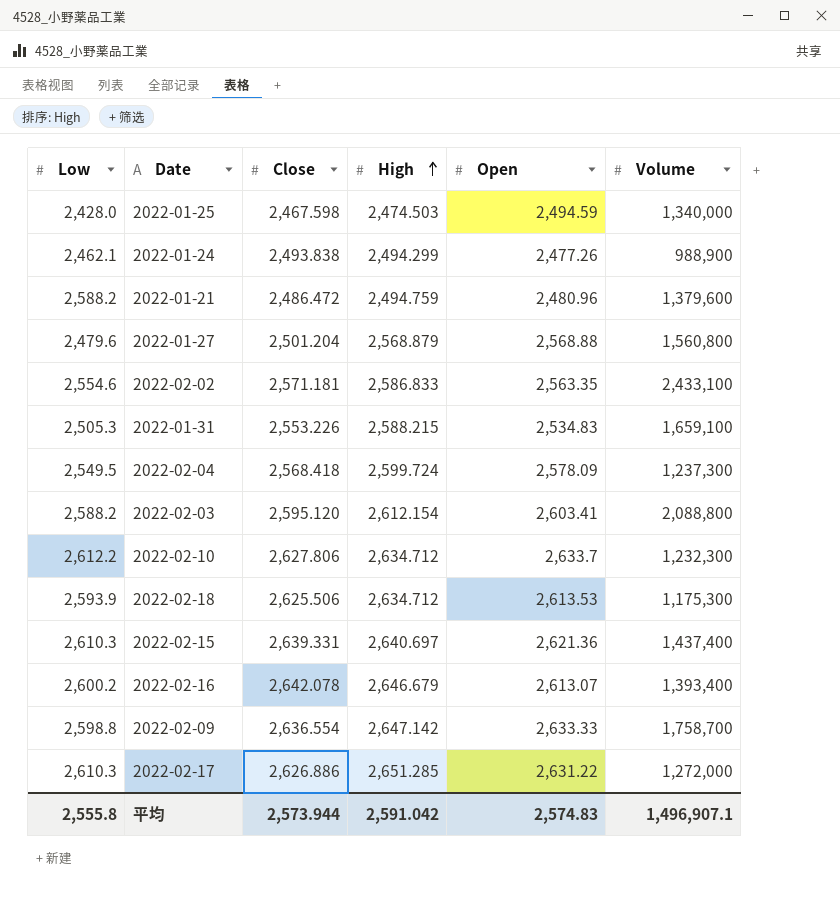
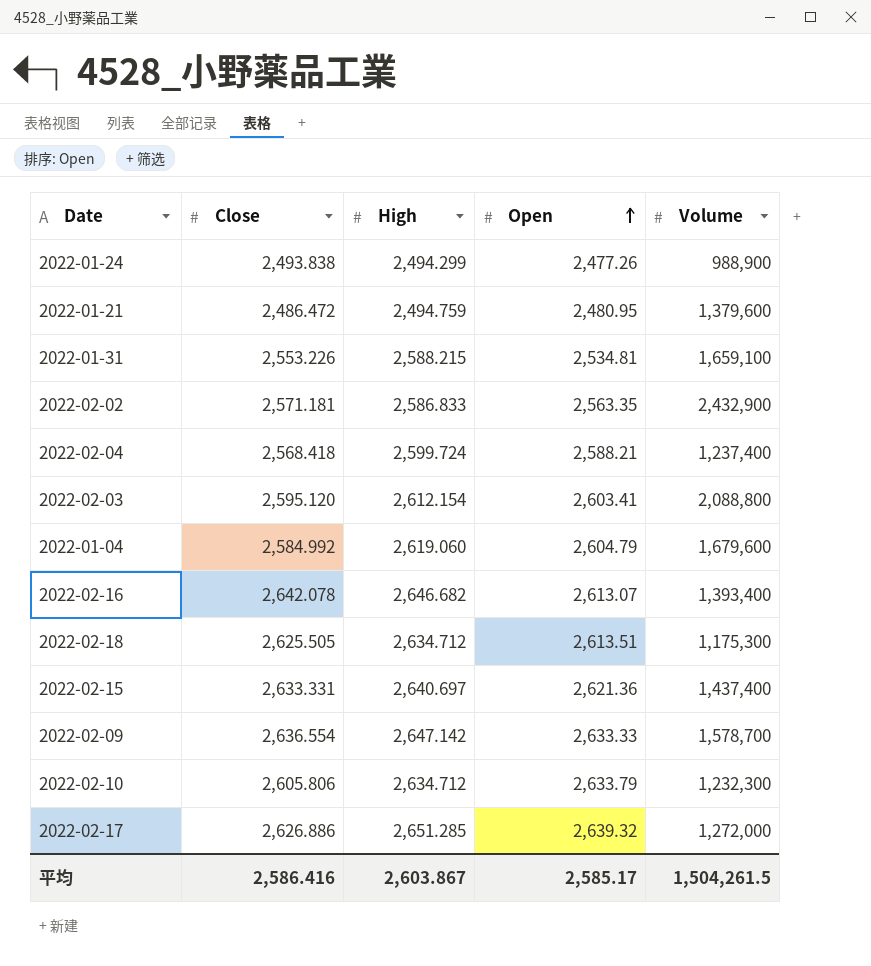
row order: High ascending -> Open ascending
column Low | position: 1 -> none
row 2022-01-25: 2,428.0 | 2,467.598 | 2,474.503 | 2,494.59 | 1,340,000 -> none
row 2022-01-27: 2,479.6 | 2,501.204 | 2,568.879 | 2,568.88 | 1,560,800 -> none
2022-01-21 | Open: 2,480.96 -> 2,480.95
2022-01-31 | Open: 2,534.83 -> 2,534.81
2022-02-02 | Volume: 2,433,100 -> 2,432,900
2022-02-04 | Open: 2,578.09 -> 2,588.21
2022-02-04 | Volume: 1,237,300 -> 1,237,400
row 2022-01-04: none -> 2,584.992 | 2,619.060 | 2,604.79 | 1,679,600
2022-02-16 | High: 2,646.679 -> 2,646.682
2022-02-18 | Close: 2,625.506 -> 2,625.505
2022-02-18 | Open: 2,613.53 -> 2,613.51
2022-02-15 | Close: 2,639.331 -> 2,633.331
2022-02-09 | Volume: 1,758,700 -> 1,578,700
2022-02-10 | Close: 2,627.806 -> 2,605.806
2022-02-10 | Open: 2,633.7 -> 2,633.79
2022-02-17 | Open: 2,631.22 -> 2,639.32
平均 | Close: 2,573.944 -> 2,586.416
平均 | High: 2,591.042 -> 2,603.867
平均 | Open: 2,574.83 -> 2,585.17
平均 | Volume: 1,496,907.1 -> 1,504,261.5

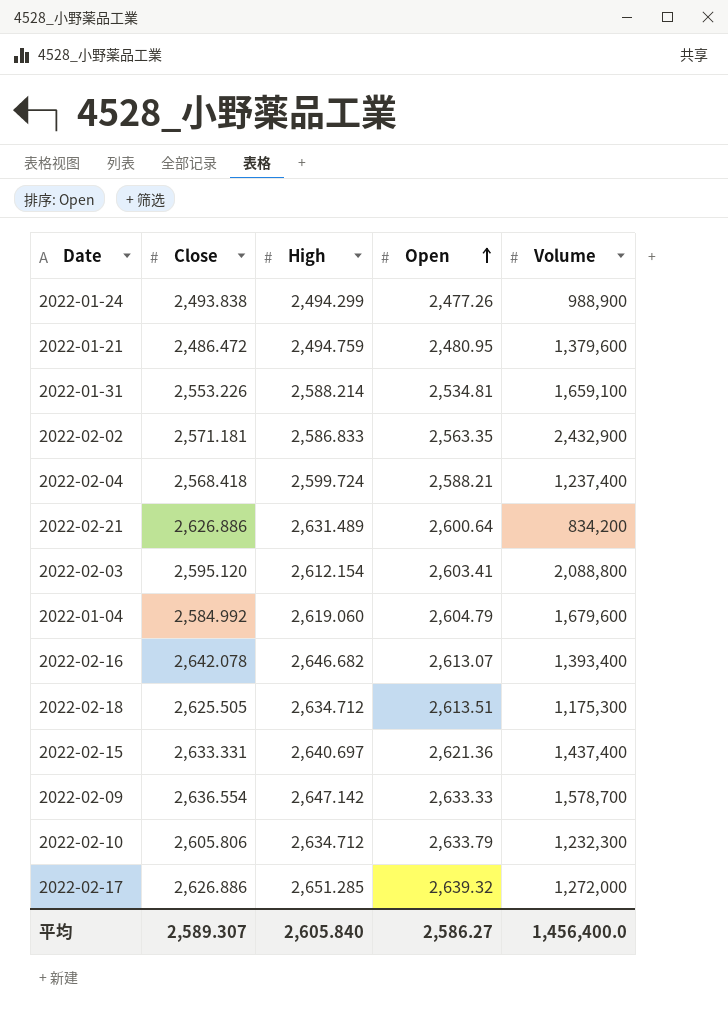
2022-01-31 | High: 2,588.215 -> 2,588.214
row 2022-02-21: none -> 2,626.886 | 2,631.489 | 2,600.64 | 834,200
平均 | Close: 2,586.416 -> 2,589.307
平均 | High: 2,603.867 -> 2,605.840
平均 | Open: 2,585.17 -> 2,586.27
平均 | Volume: 1,504,261.5 -> 1,456,400.0

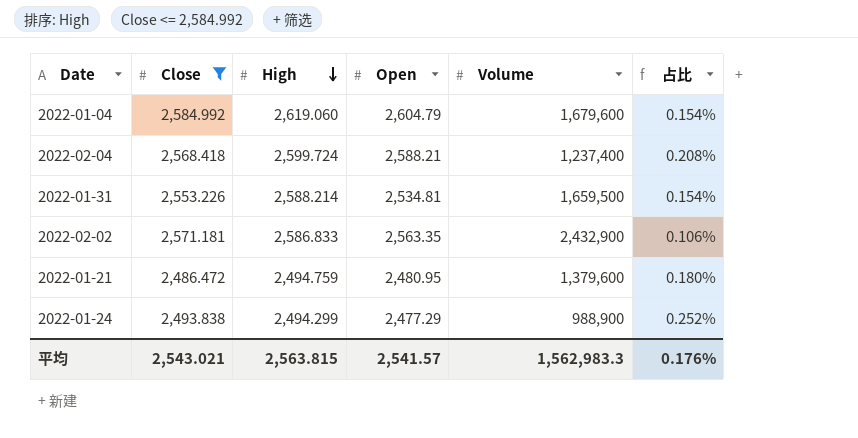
filter: none -> Close <= 2,584.992
row order: Open ascending -> High descending
column 占比 | formula: none -> [Close] / [Volume]
2022-01-31 | Volume: 1,659,100 -> 1,659,500
2022-01-24 | Open: 2,477.26 -> 2,477.29
平均 | Close: 2,589.307 -> 2,543.021
平均 | High: 2,605.840 -> 2,563.815
平均 | Open: 2,586.27 -> 2,541.57
平均 | Volume: 1,456,400.0 -> 1,562,983.3

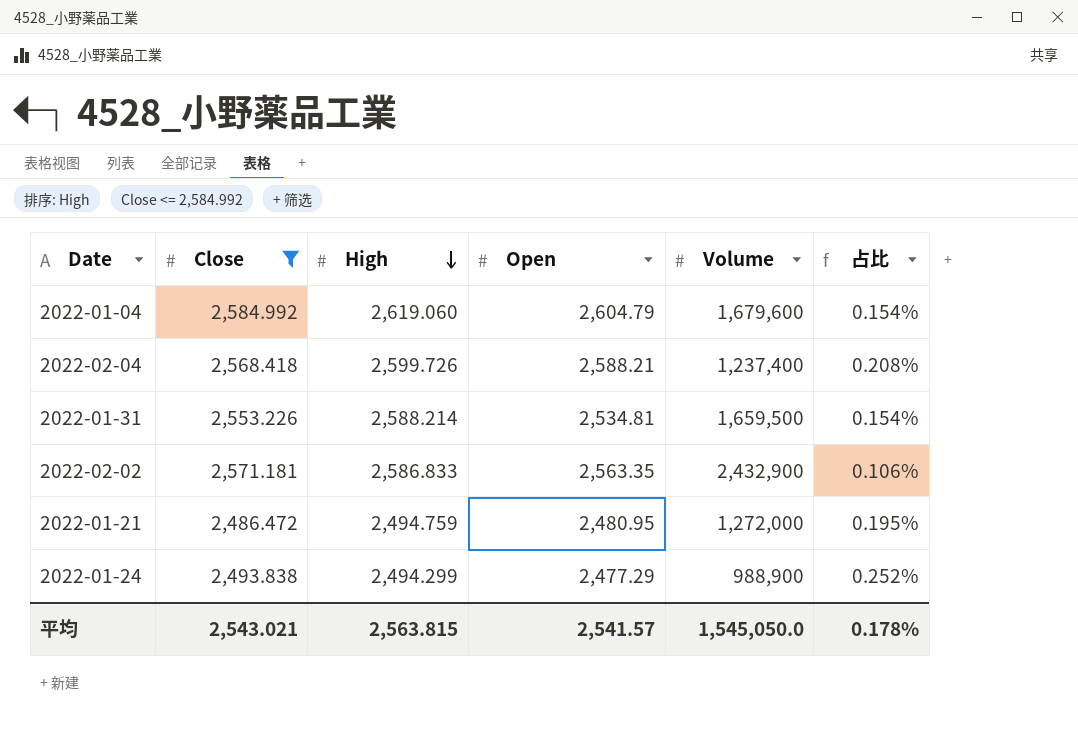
2022-02-04 | High: 2,599.724 -> 2,599.726
2022-01-21 | Volume: 1,379,600 -> 1,272,000
2022-01-21 | 占比: 0.180% -> 0.195%
平均 | Volume: 1,562,983.3 -> 1,545,050.0
平均 | 占比: 0.176% -> 0.178%

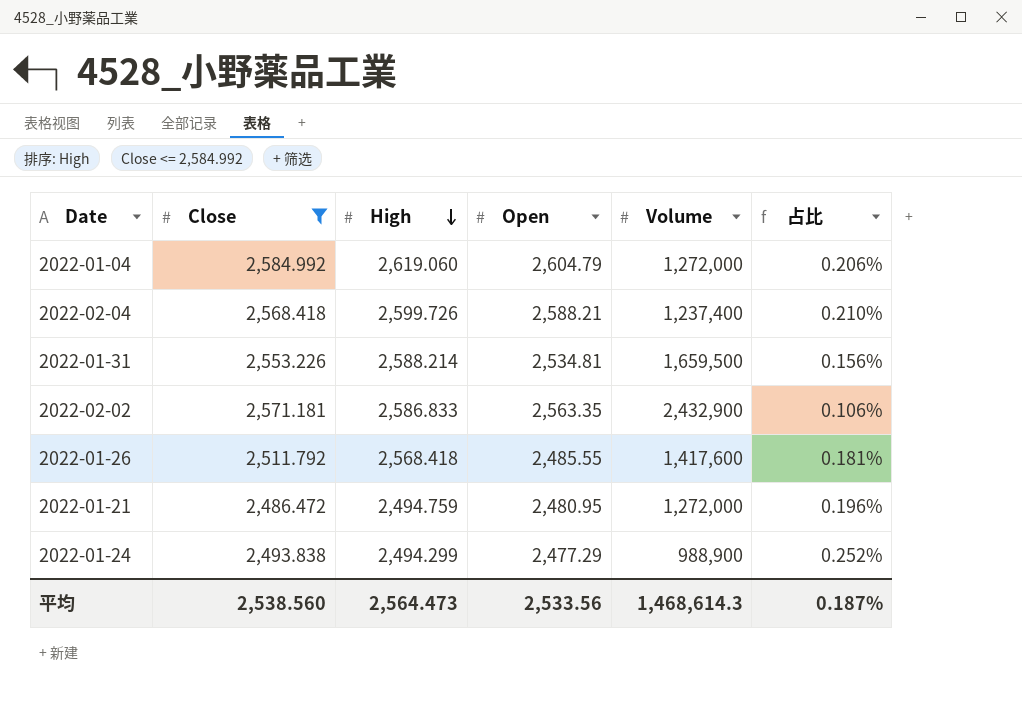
column 占比 | formula: [Close] / [Volume] -> [High] / [Volume]
2022-01-04 | Volume: 1,679,600 -> 1,272,000
row 2022-01-26: none -> 2,511.792 | 2,568.418 | 2,485.55 | 1,417,600 | 0.181%
平均 | Close: 2,543.021 -> 2,538.560
平均 | High: 2,563.815 -> 2,564.473
平均 | Open: 2,541.57 -> 2,533.56
平均 | Volume: 1,545,050.0 -> 1,468,614.3
平均 | 占比: 0.178% -> 0.187%

